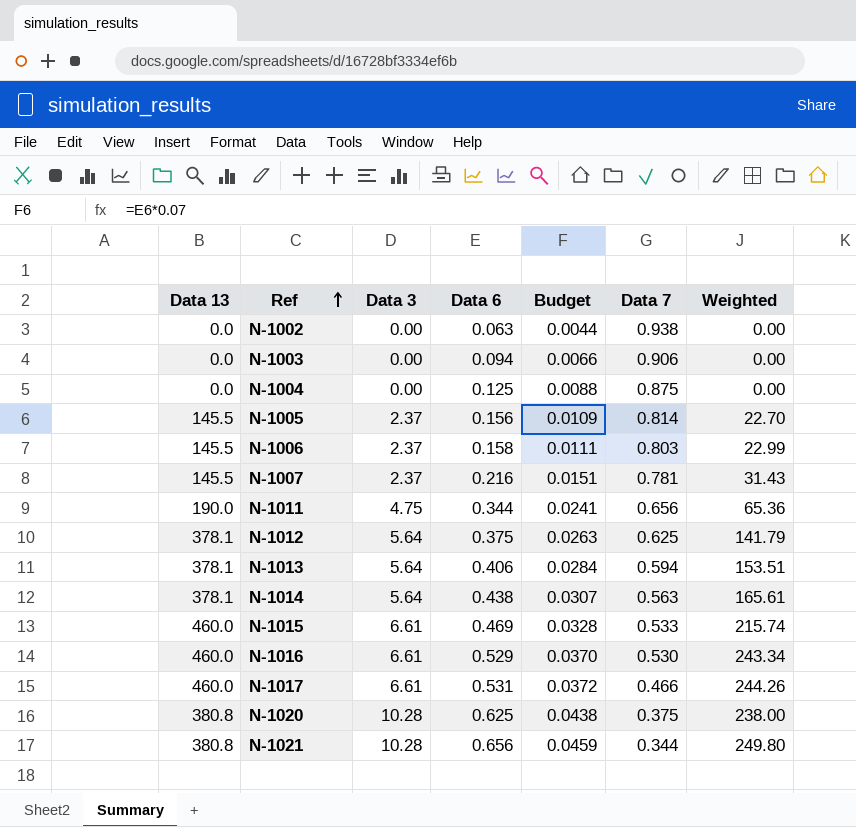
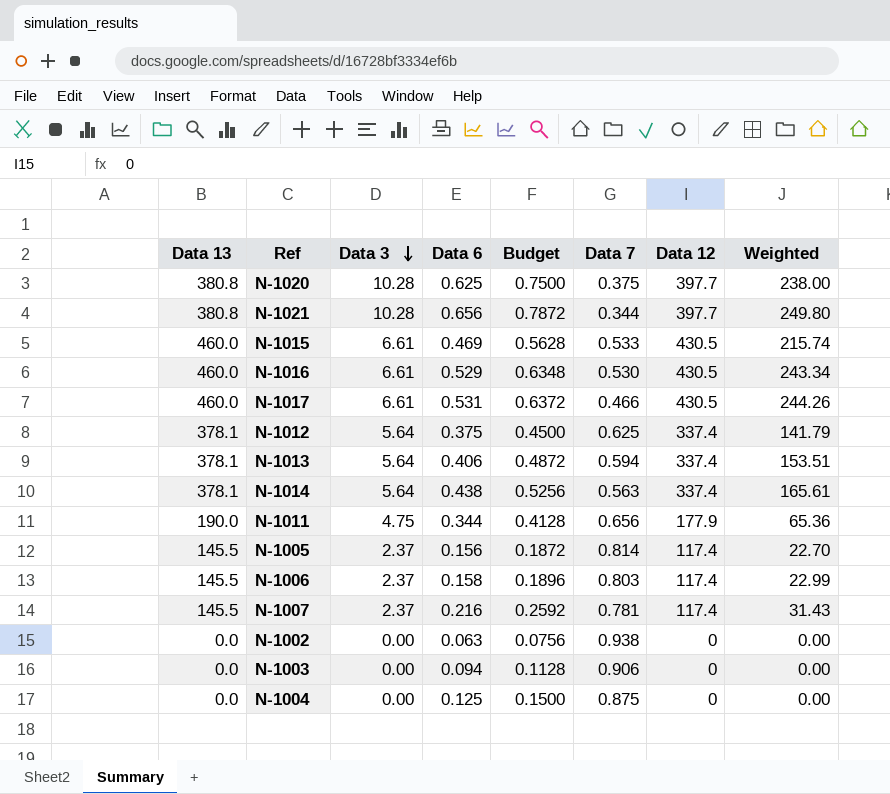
row order: Ref ascending -> Data 3 descending
column Budget | formula: [Data 6] * 0.07 -> [Data 6] * 1.2
column Data 12 | position: none -> 7

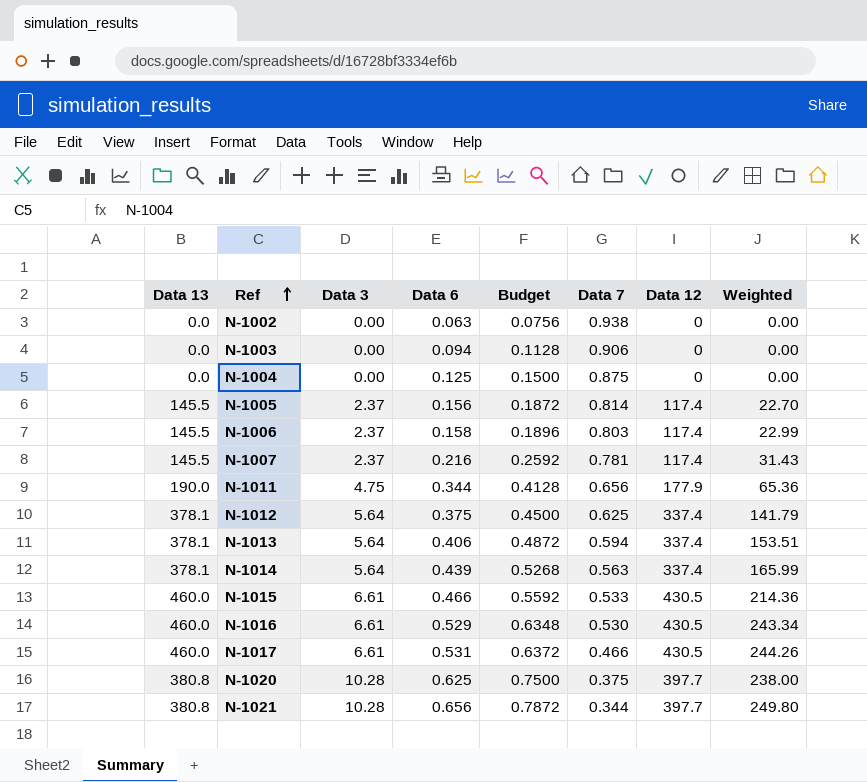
row order: Data 3 descending -> Ref ascending
N-1014 | Data 6: 0.438 -> 0.439
N-1014 | Budget: 0.5256 -> 0.5268
N-1014 | Weighted: 165.61 -> 165.99
N-1015 | Data 6: 0.469 -> 0.466
N-1015 | Budget: 0.5628 -> 0.5592
N-1015 | Weighted: 215.74 -> 214.36

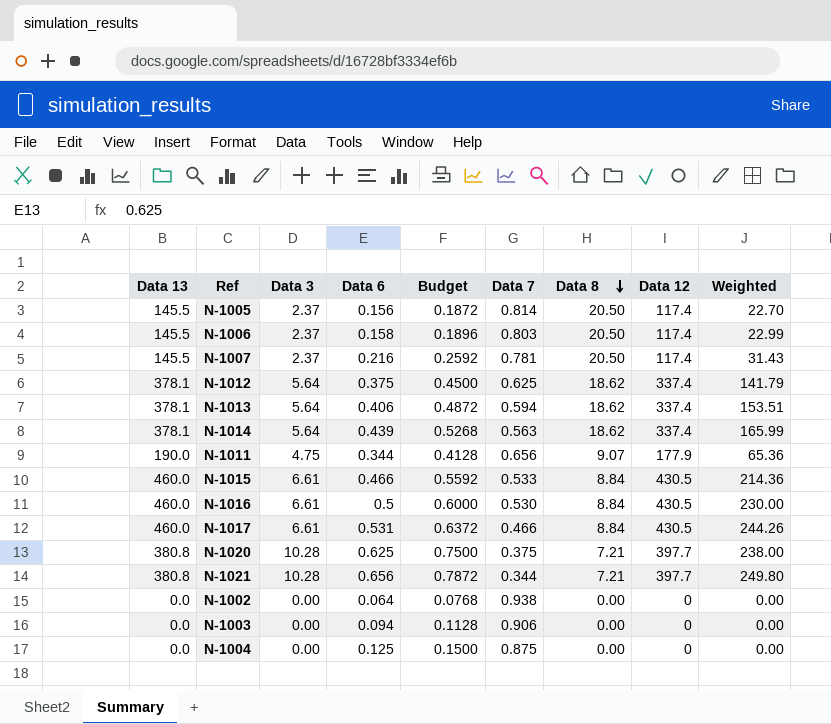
row order: Ref ascending -> Data 8 descending
column Data 8 | position: none -> 7
N-1016 | Data 6: 0.529 -> 0.5
N-1016 | Budget: 0.6348 -> 0.6000
N-1016 | Weighted: 243.34 -> 230.00
N-1002 | Data 6: 0.063 -> 0.064
N-1002 | Budget: 0.0756 -> 0.0768

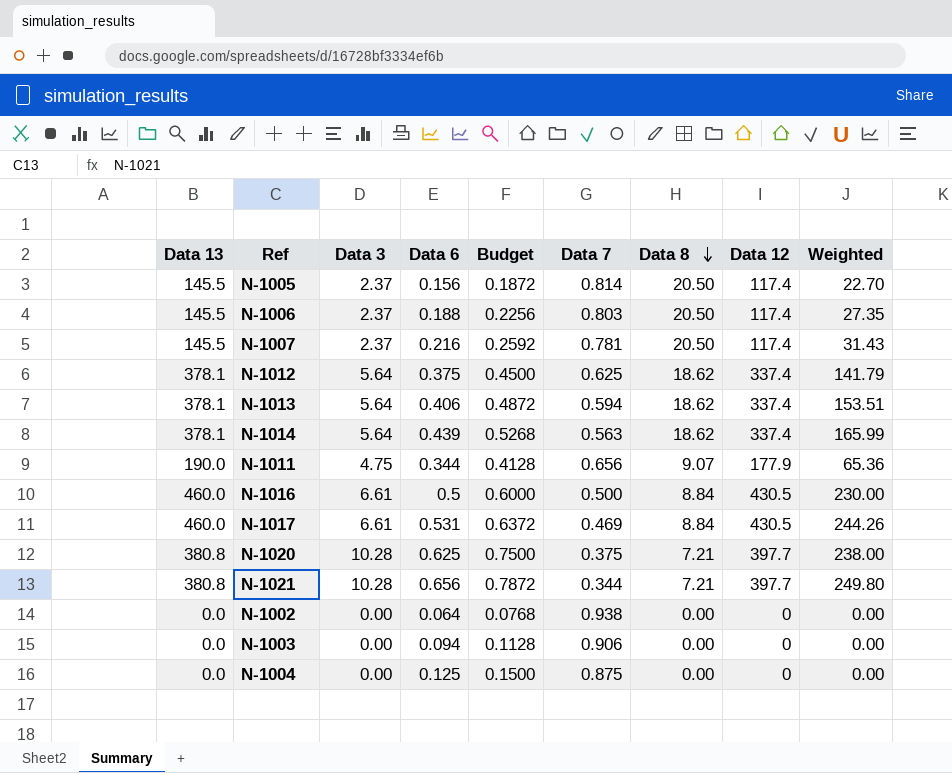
row N-1015: 460.0 | 6.61 | 0.466 | 0.5592 | 0.533 | 8.84 | 430.5 | 214.36 -> none
N-1006 | Data 6: 0.158 -> 0.188
N-1006 | Budget: 0.1896 -> 0.2256
N-1006 | Weighted: 22.99 -> 27.35
N-1016 | Data 7: 0.530 -> 0.500
N-1017 | Data 7: 0.466 -> 0.469

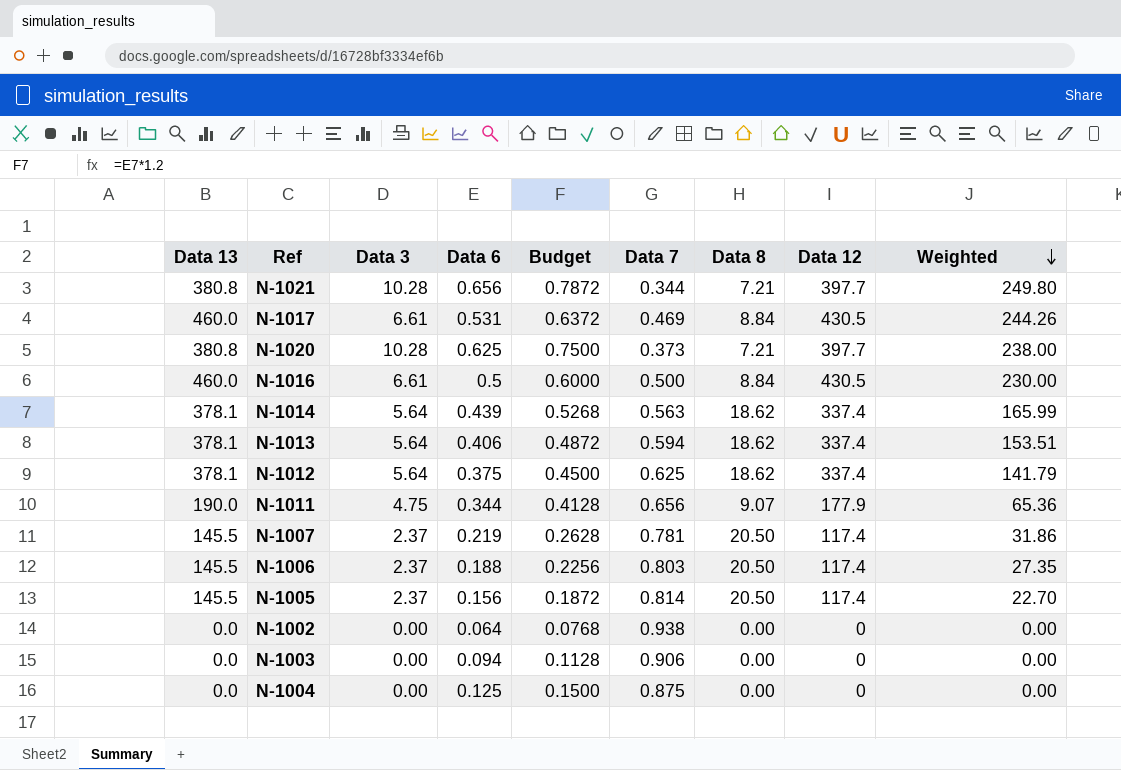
row order: Data 8 descending -> Weighted descending
N-1020 | Data 7: 0.375 -> 0.373
N-1007 | Data 6: 0.216 -> 0.219
N-1007 | Budget: 0.2592 -> 0.2628
N-1007 | Weighted: 31.43 -> 31.86

